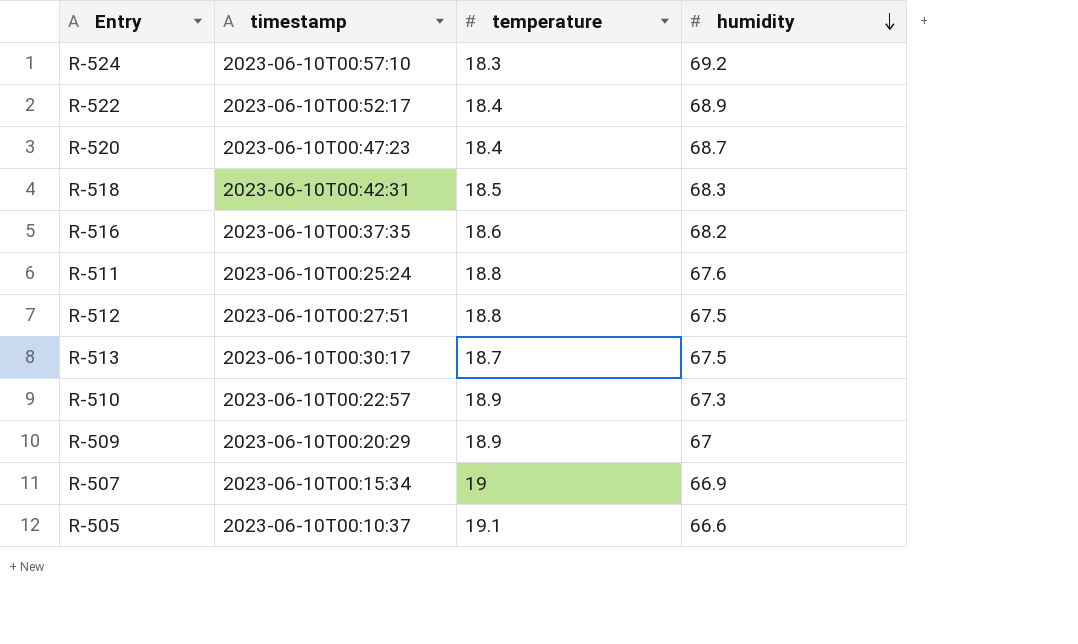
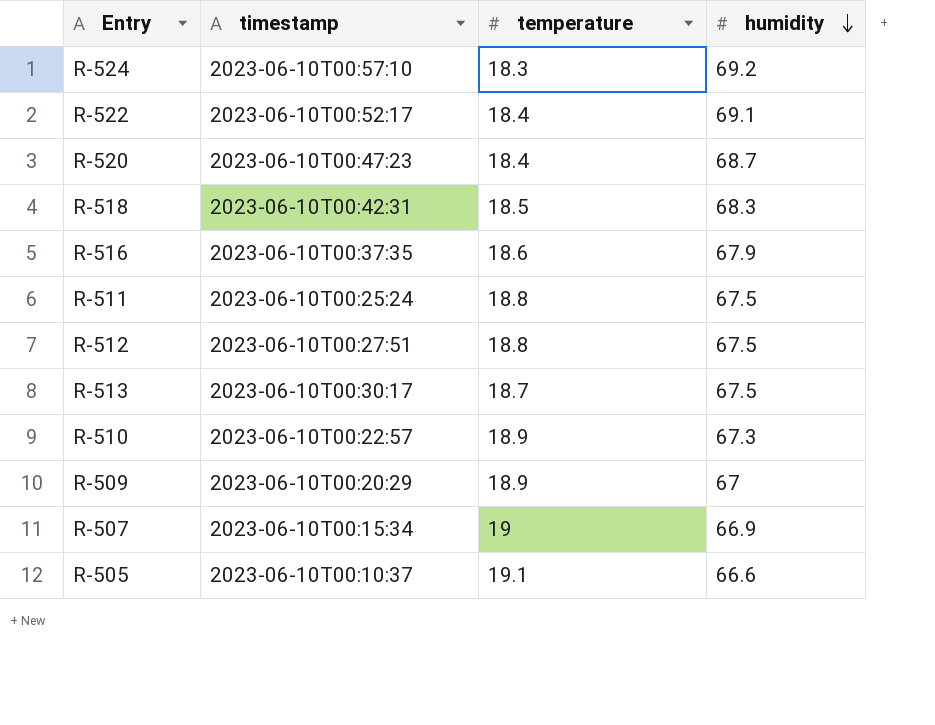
R-522 | humidity: 68.9 -> 69.1
R-516 | humidity: 68.2 -> 67.9
R-511 | humidity: 67.6 -> 67.5

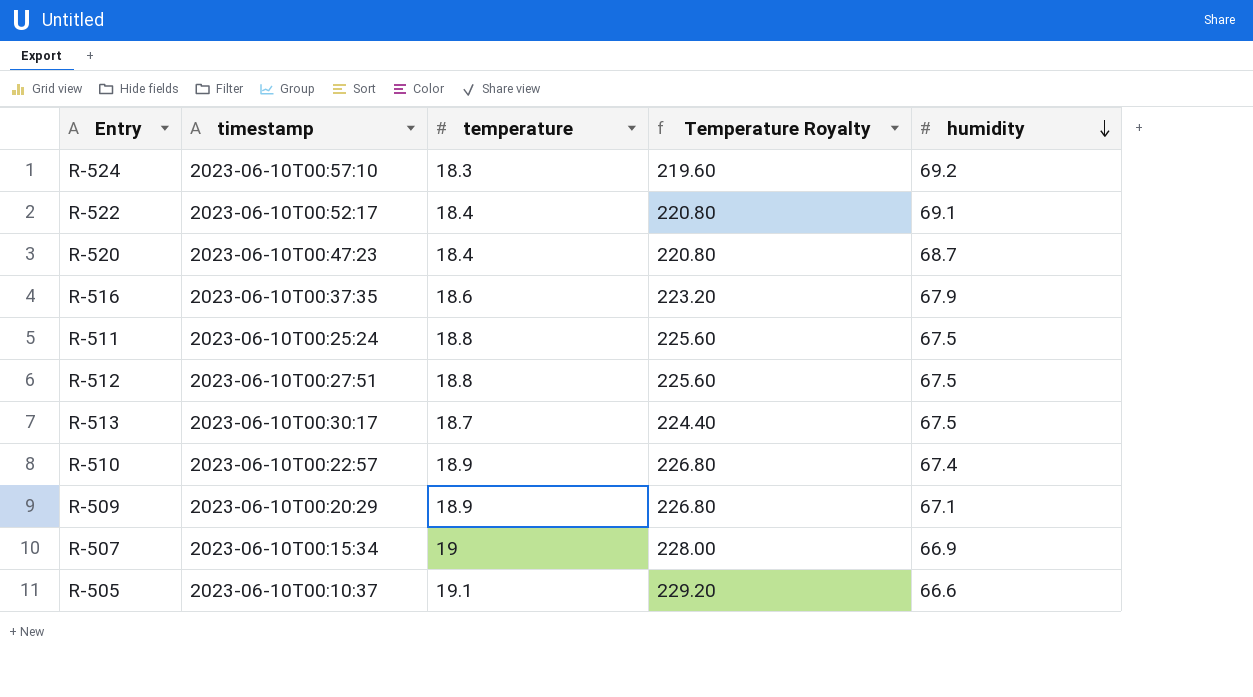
column Temperature Royalty | formula: none -> [temperature] * 12
row R-518: 2023-06-10T00:42:31 | 18.5 | 68.3 -> none
R-510 | humidity: 67.3 -> 67.4
R-509 | humidity: 67 -> 67.1

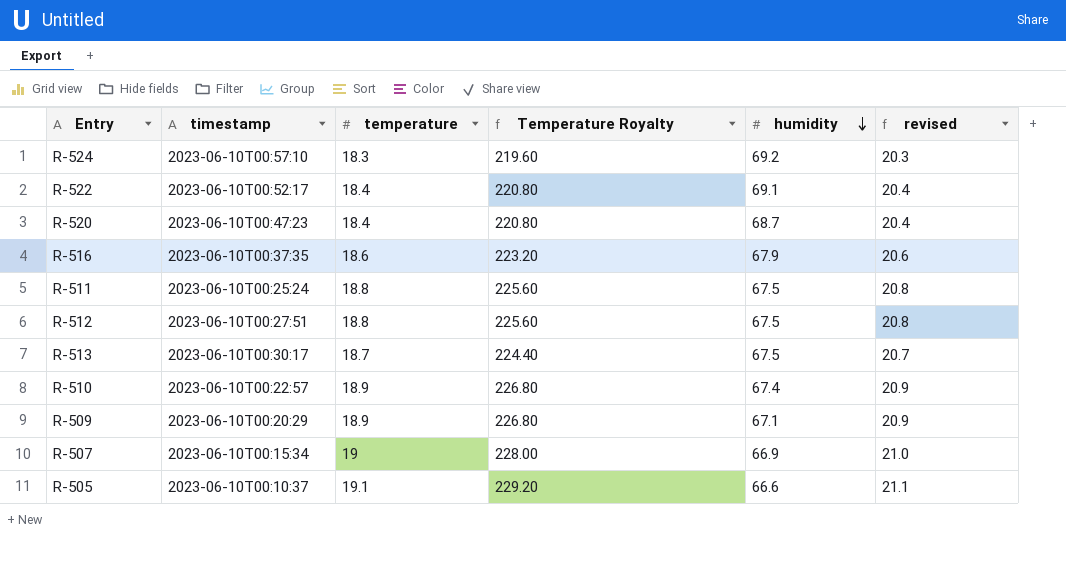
column revised | formula: none -> [temperature] + 2

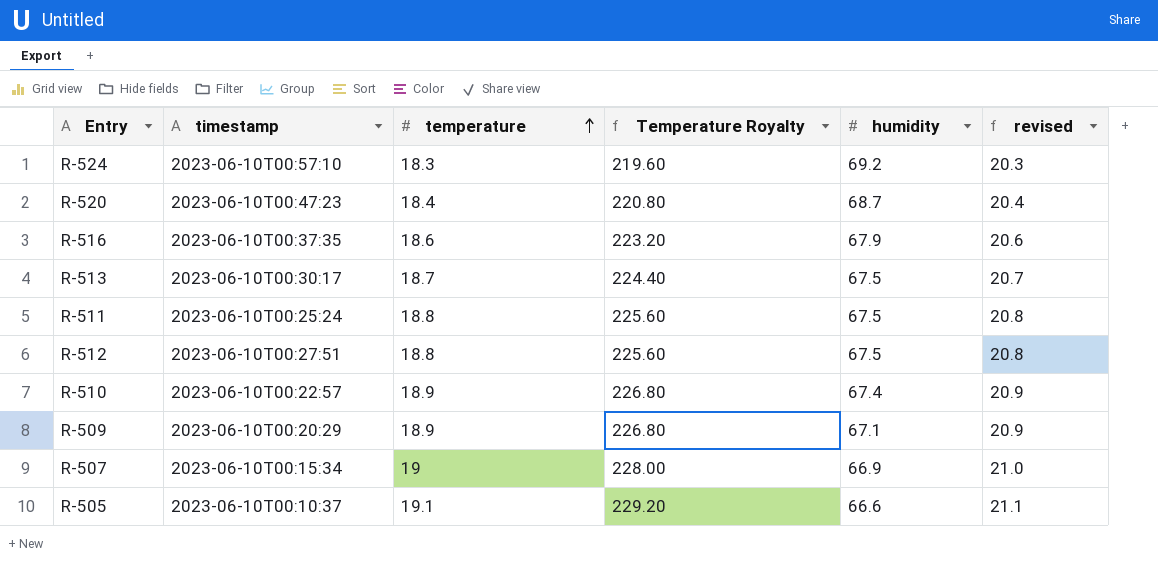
row order: humidity descending -> temperature ascending
row R-522: 2023-06-10T00:52:17 | 18.4 | 220.80 | 69.1 | 20.4 -> none

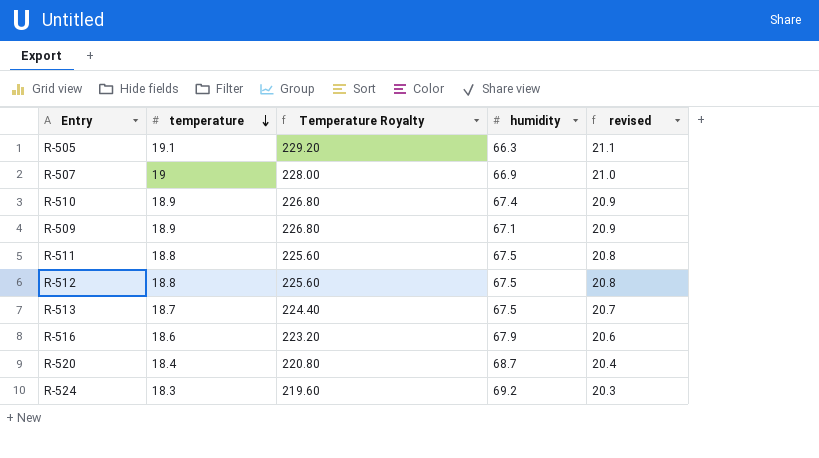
row order: temperature ascending -> temperature descending
column timestamp | position: 2 -> none
R-505 | humidity: 66.6 -> 66.3

